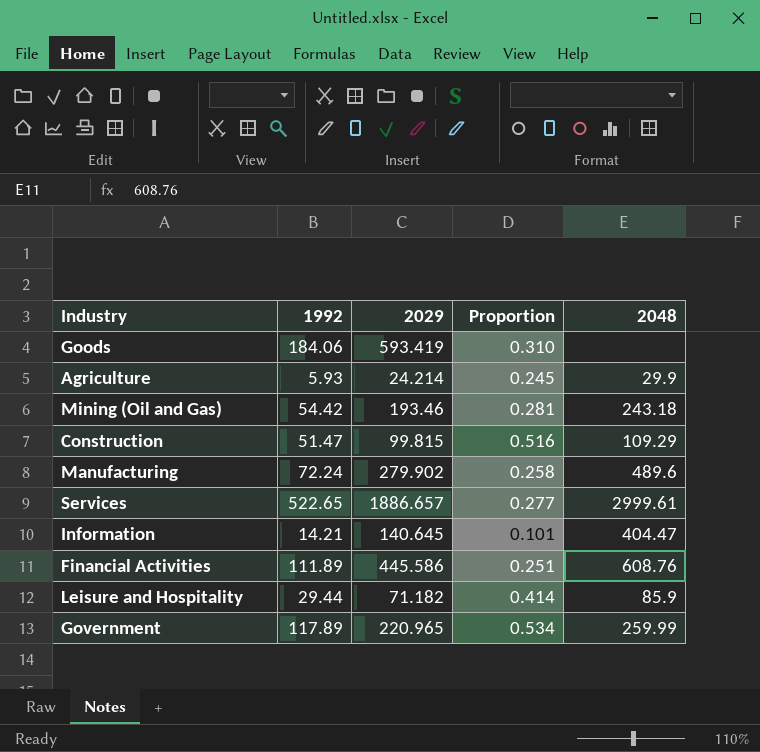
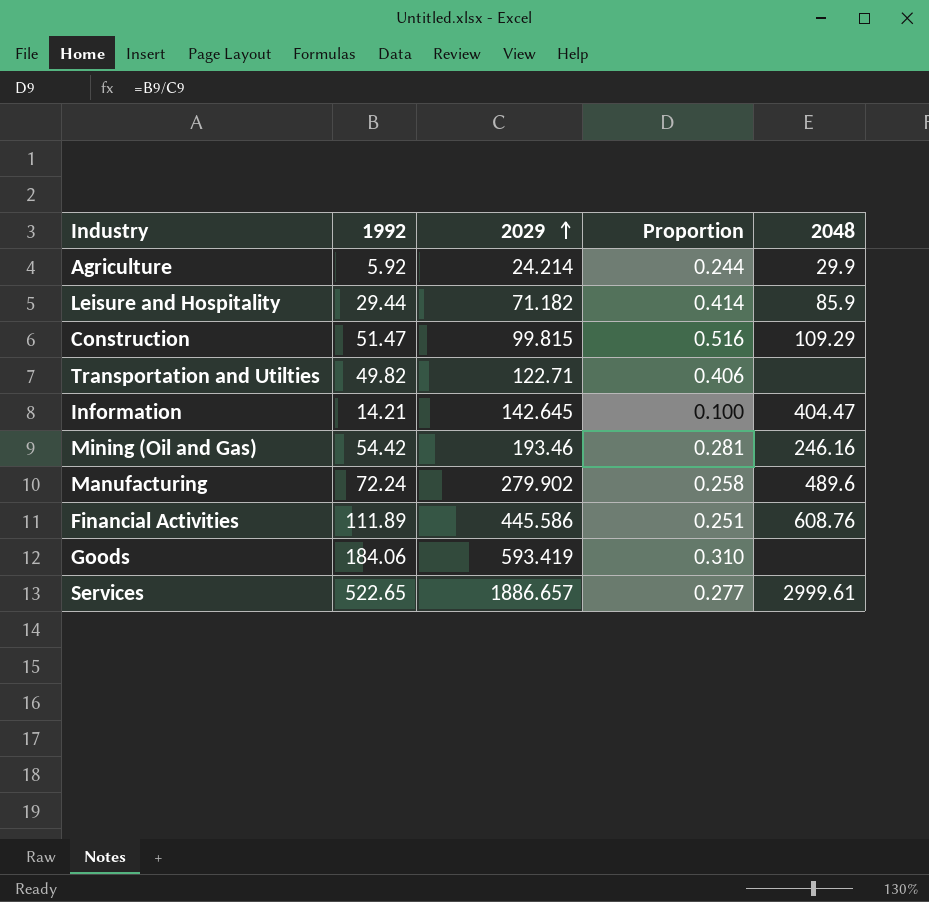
row order: none -> 2029 ascending
row Government: 117.89 | 220.965 | 0.534 | 259.99 -> none
Agriculture | 1992: 5.93 -> 5.92
Agriculture | Proportion: 0.245 -> 0.244
row Transportation and Utilties: none -> 49.82 | 122.71 | 0.406 | none
Information | 2029: 140.645 -> 142.645
Information | Proportion: 0.101 -> 0.100
Mining (Oil and Gas) | 2048: 243.18 -> 246.16

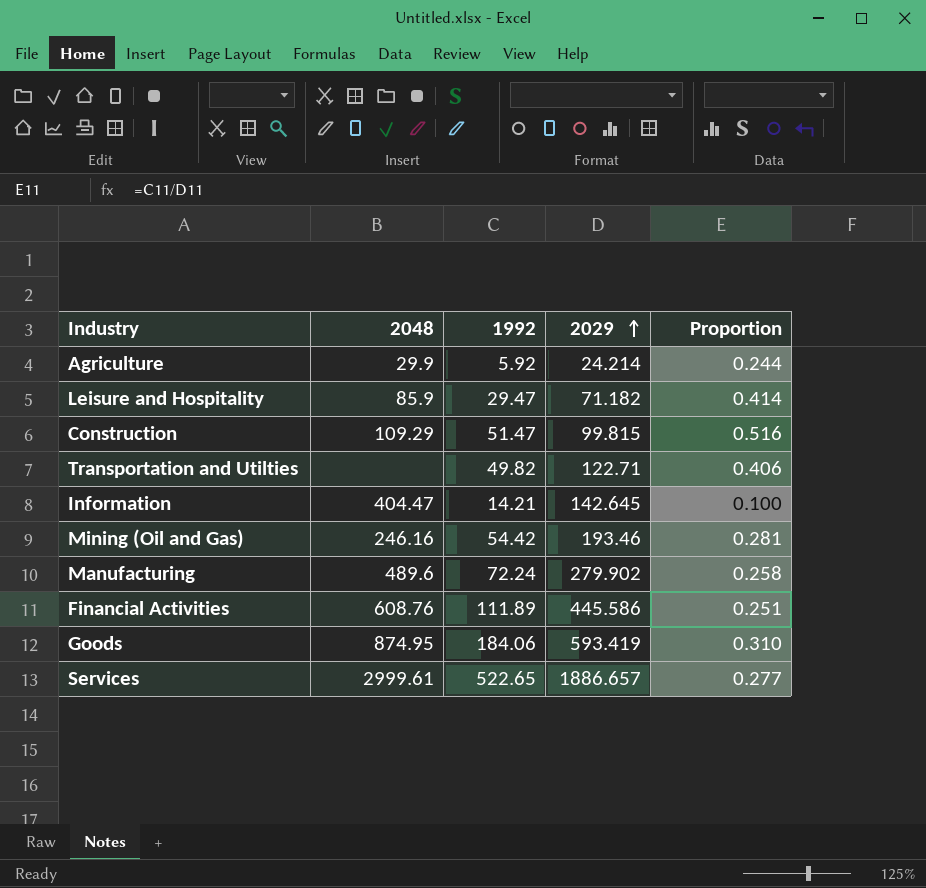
column 2048 | position: 5 -> 2
Leisure and Hospitality | 1992: 29.44 -> 29.47
Goods | 2048: none -> 874.95

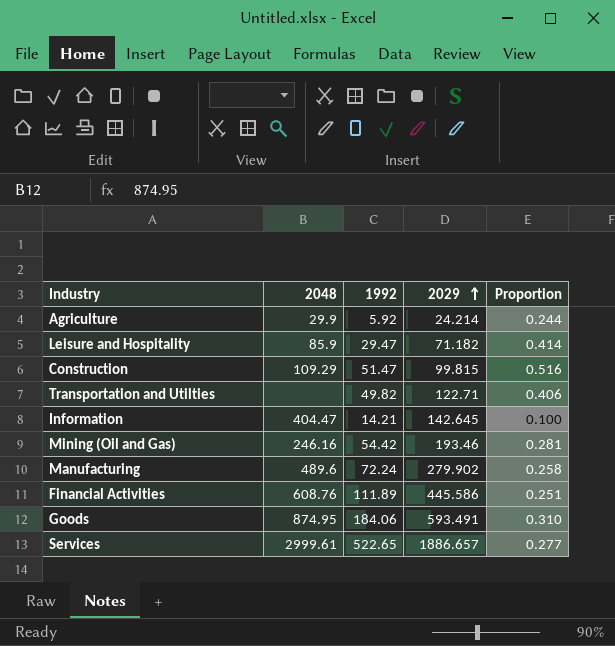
Goods | 2029: 593.419 -> 593.491

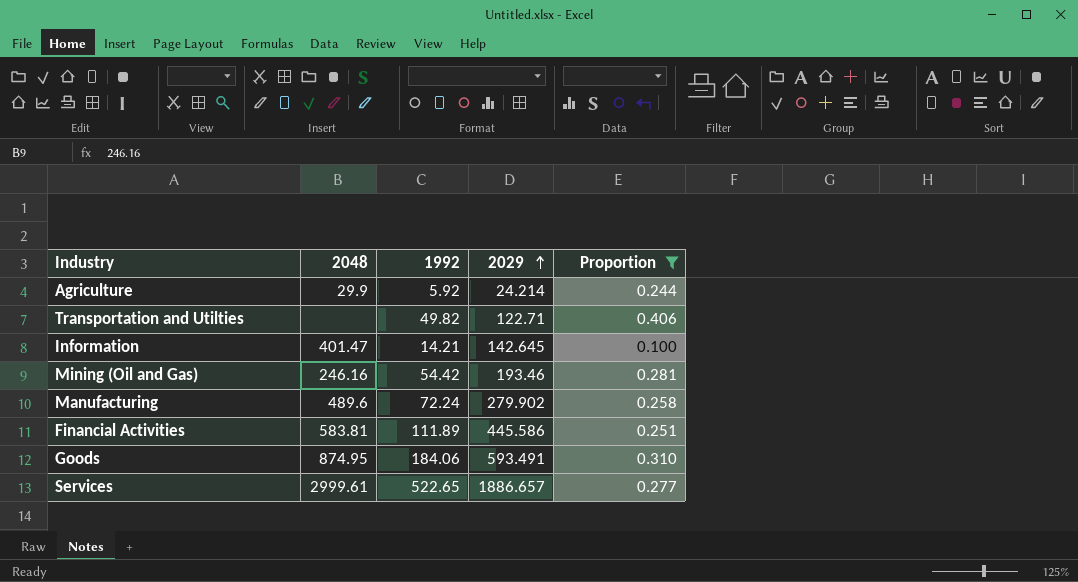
filter: none -> Proportion <= 0.406
Information | 2048: 404.47 -> 401.47
Financial Activities | 2048: 608.76 -> 583.81

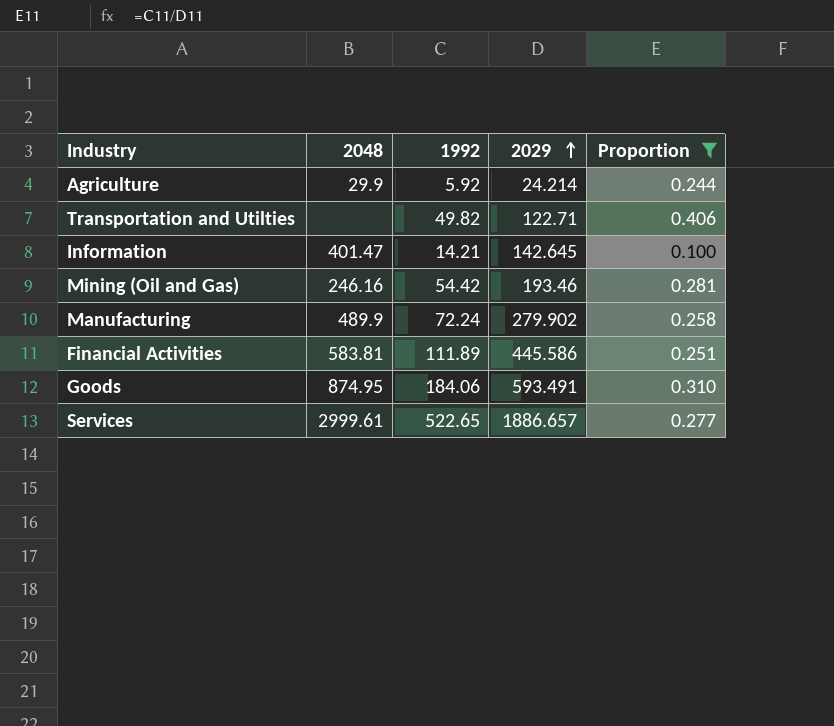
Manufacturing | 2048: 489.6 -> 489.9

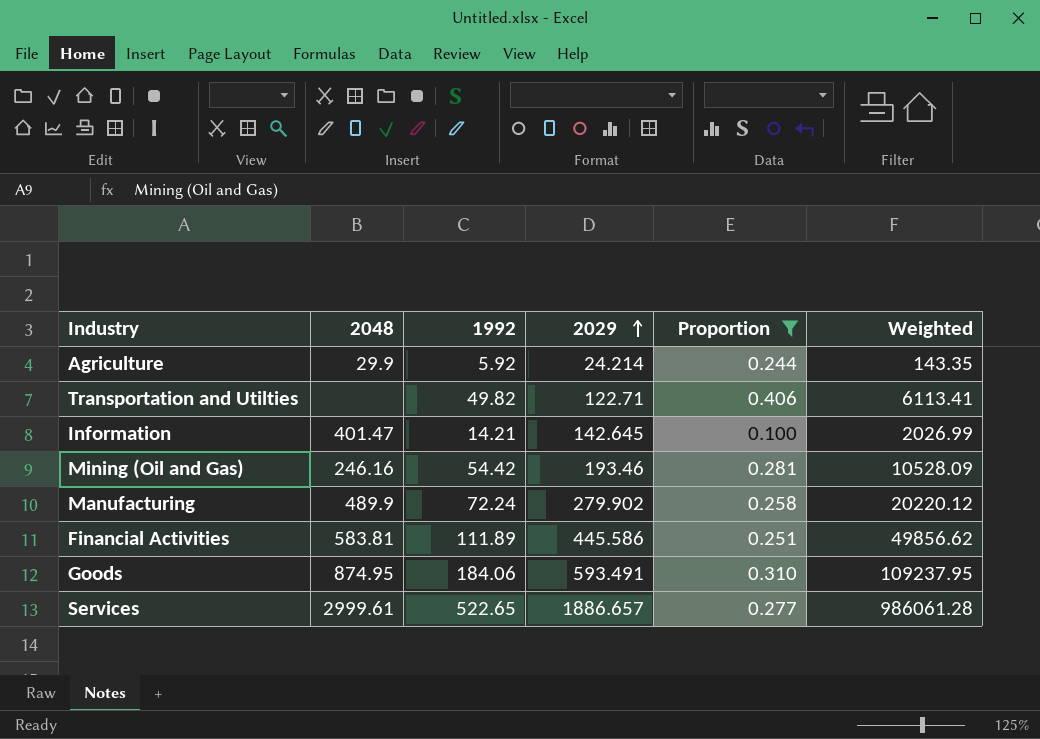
column Weighted | formula: none -> [1992] * [2029]

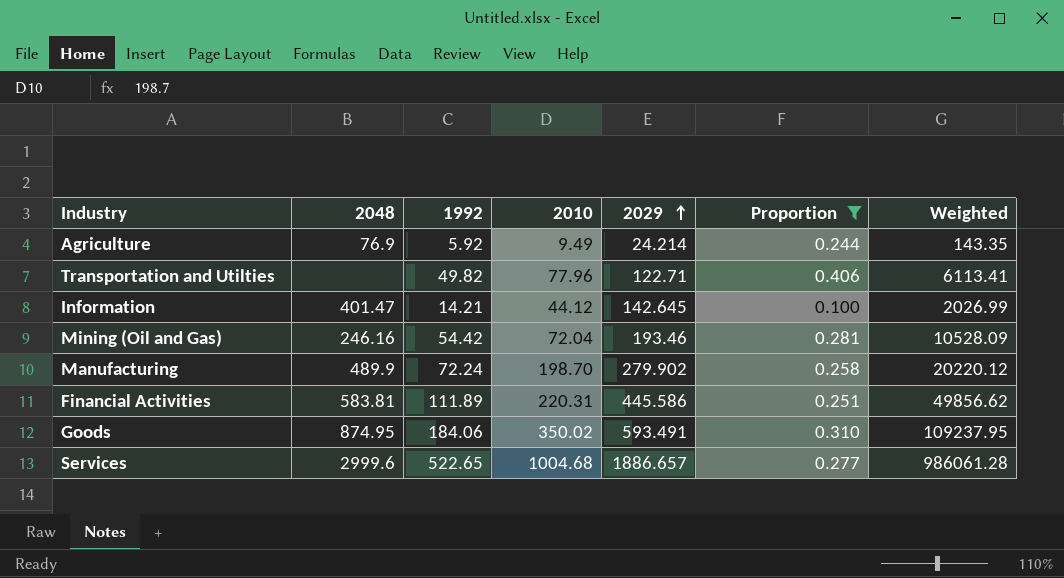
column 2010 | position: none -> 4
Agriculture | 2048: 29.9 -> 76.9
Services | 2048: 2999.61 -> 2999.6

